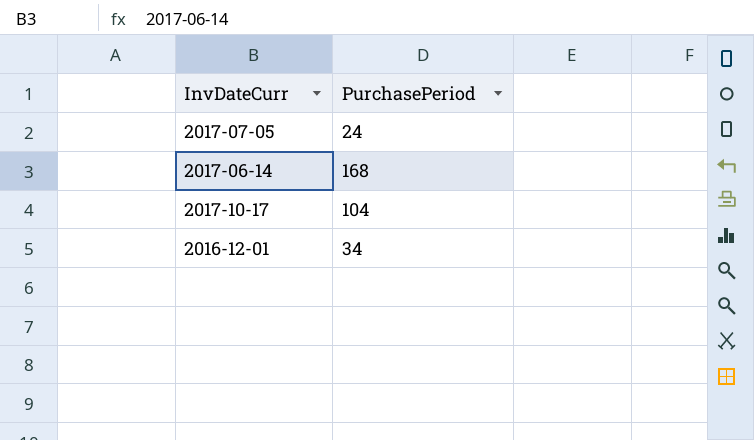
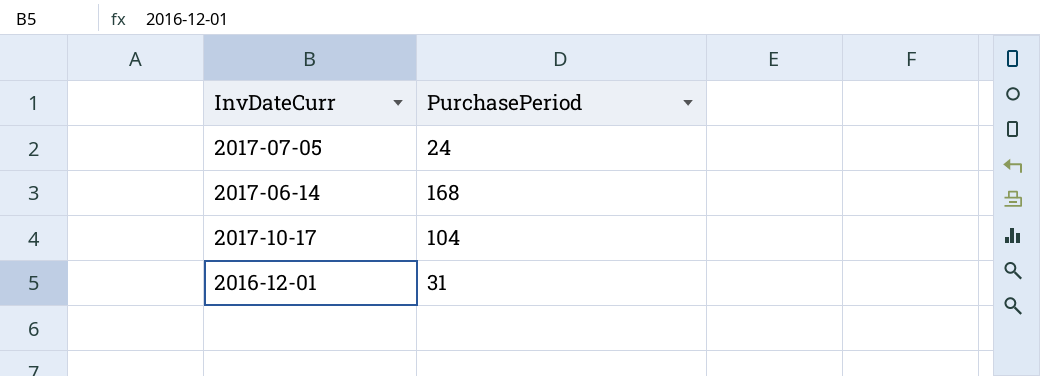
2016-12-01 | PurchasePeriod: 34 -> 31

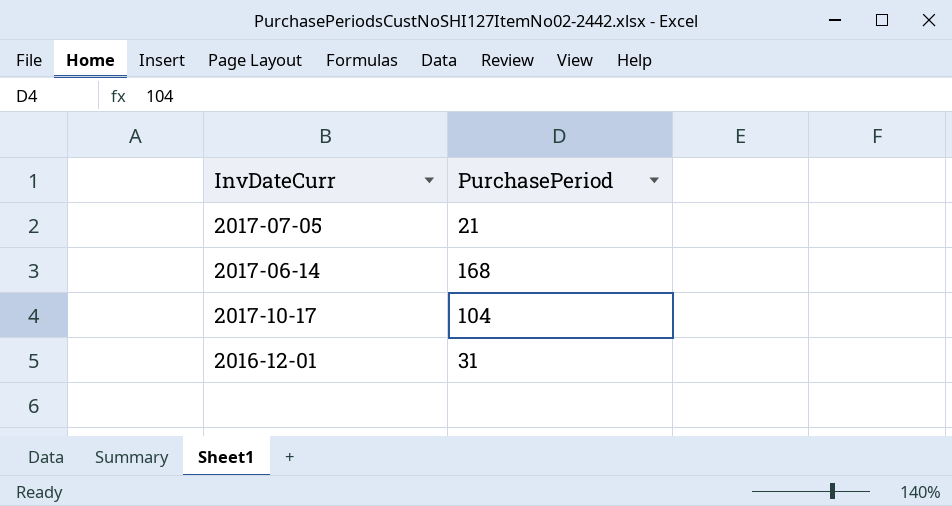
2017-07-05 | PurchasePeriod: 24 -> 21

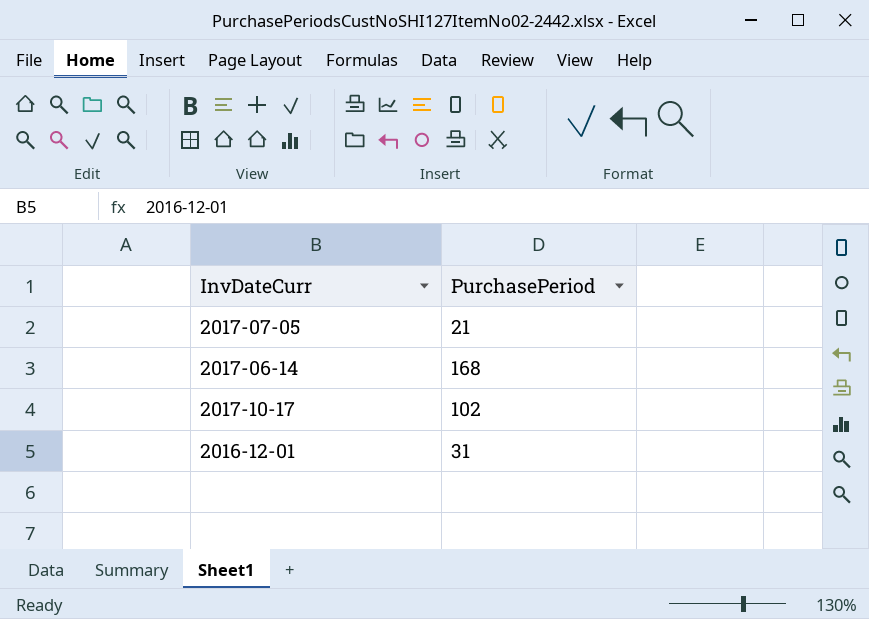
2017-10-17 | PurchasePeriod: 104 -> 102

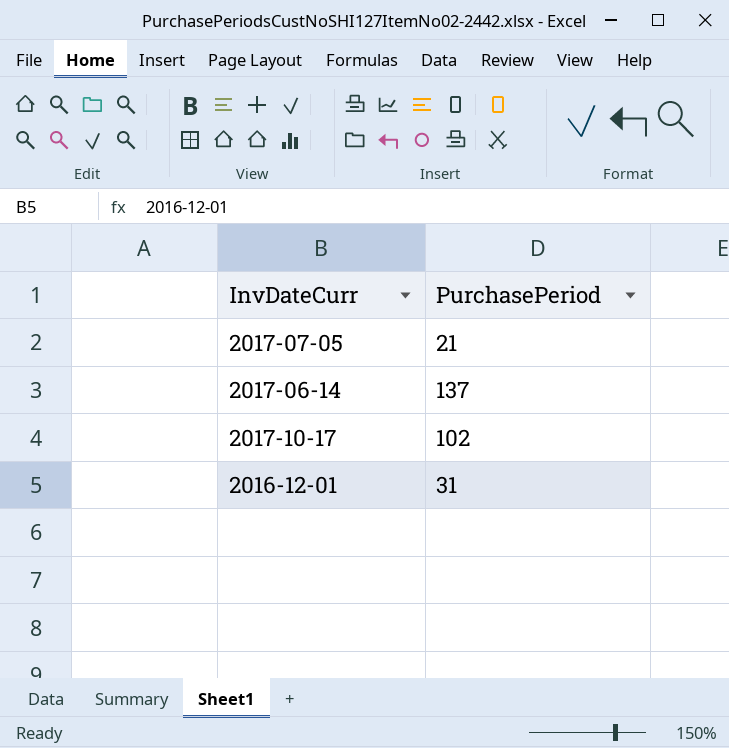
2017-06-14 | PurchasePeriod: 168 -> 137

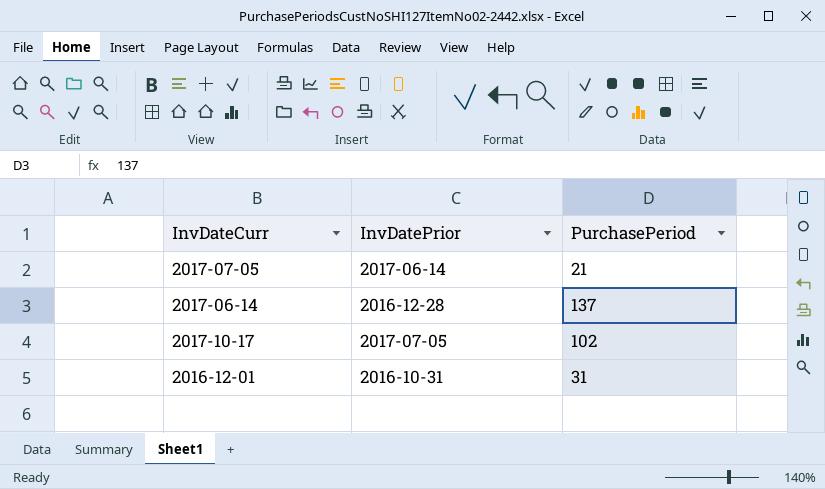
column InvDatePrior | position: none -> 2

